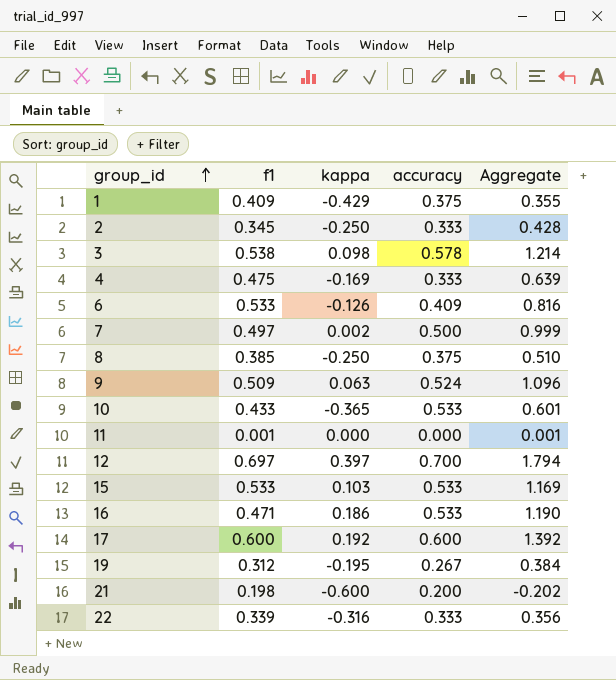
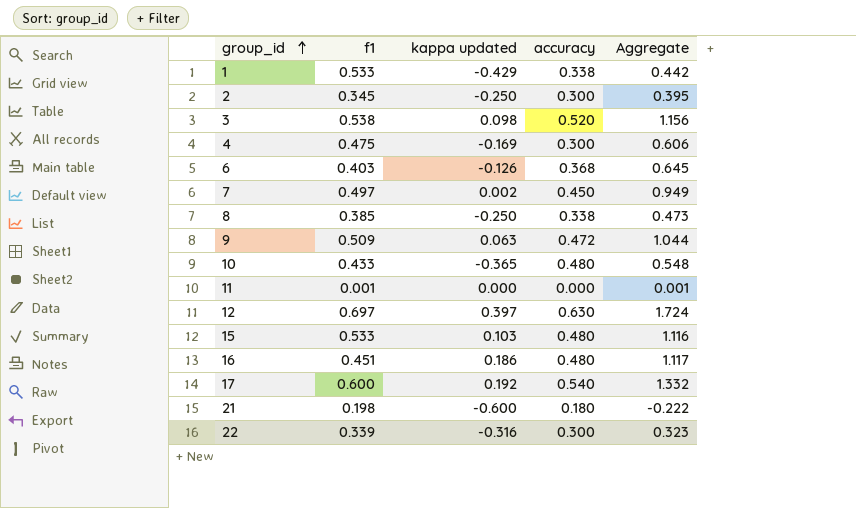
column name: kappa -> kappa updated
row 19: 0.312 | -0.195 | 0.267 | 0.384 -> none
1 | f1: 0.409 -> 0.533
1 | accuracy: 0.375 -> 0.338
1 | Aggregate: 0.355 -> 0.442
2 | accuracy: 0.333 -> 0.300
2 | Aggregate: 0.428 -> 0.395
3 | accuracy: 0.578 -> 0.520
3 | Aggregate: 1.214 -> 1.156
4 | accuracy: 0.333 -> 0.300
4 | Aggregate: 0.639 -> 0.606
6 | f1: 0.533 -> 0.403
6 | accuracy: 0.409 -> 0.368
6 | Aggregate: 0.816 -> 0.645
7 | accuracy: 0.500 -> 0.450
7 | Aggregate: 0.999 -> 0.949
8 | accuracy: 0.375 -> 0.338
8 | Aggregate: 0.510 -> 0.473
9 | accuracy: 0.524 -> 0.472
9 | Aggregate: 1.096 -> 1.044
10 | accuracy: 0.533 -> 0.480
10 | Aggregate: 0.601 -> 0.548
12 | accuracy: 0.700 -> 0.630
12 | Aggregate: 1.794 -> 1.724
15 | accuracy: 0.533 -> 0.480
15 | Aggregate: 1.169 -> 1.116
16 | f1: 0.471 -> 0.451
16 | accuracy: 0.533 -> 0.480
16 | Aggregate: 1.190 -> 1.117
17 | accuracy: 0.600 -> 0.540
17 | Aggregate: 1.392 -> 1.332
21 | accuracy: 0.200 -> 0.180
21 | Aggregate: -0.202 -> -0.222
22 | accuracy: 0.333 -> 0.300
22 | Aggregate: 0.356 -> 0.323

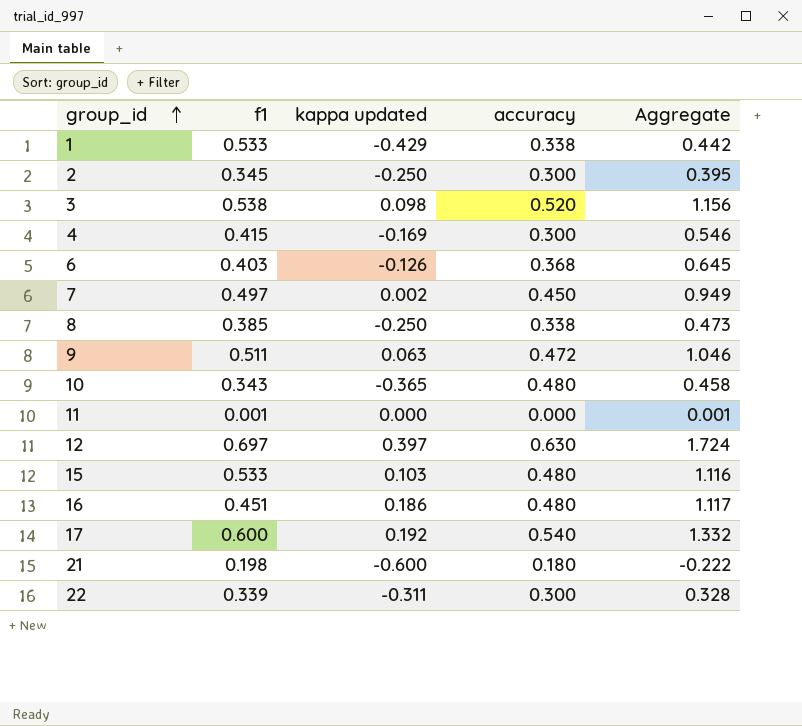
4 | f1: 0.475 -> 0.415
4 | Aggregate: 0.606 -> 0.546
9 | f1: 0.509 -> 0.511
9 | Aggregate: 1.044 -> 1.046
10 | f1: 0.433 -> 0.343
10 | Aggregate: 0.548 -> 0.458
22 | kappa updated: -0.316 -> -0.311
22 | Aggregate: 0.323 -> 0.328

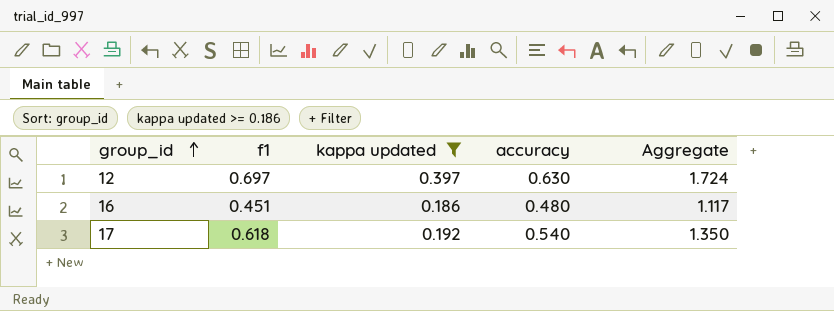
filter: none -> kappa updated >= 0.186
17 | f1: 0.600 -> 0.618
17 | Aggregate: 1.332 -> 1.350

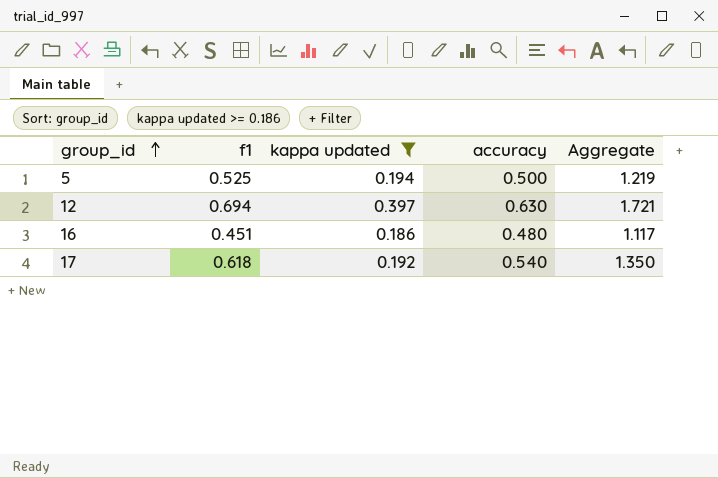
row 5: none -> 0.525 | 0.194 | 0.500 | 1.219
12 | f1: 0.697 -> 0.694
12 | Aggregate: 1.724 -> 1.721

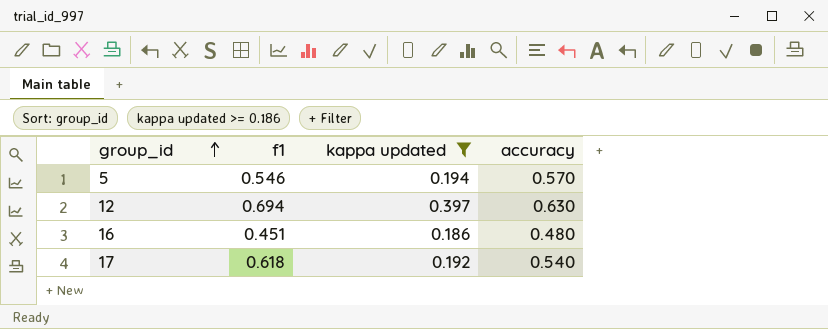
column Aggregate | formula: [f1] + [kappa updated] + [accuracy] -> none
5 | f1: 0.525 -> 0.546
5 | accuracy: 0.500 -> 0.570

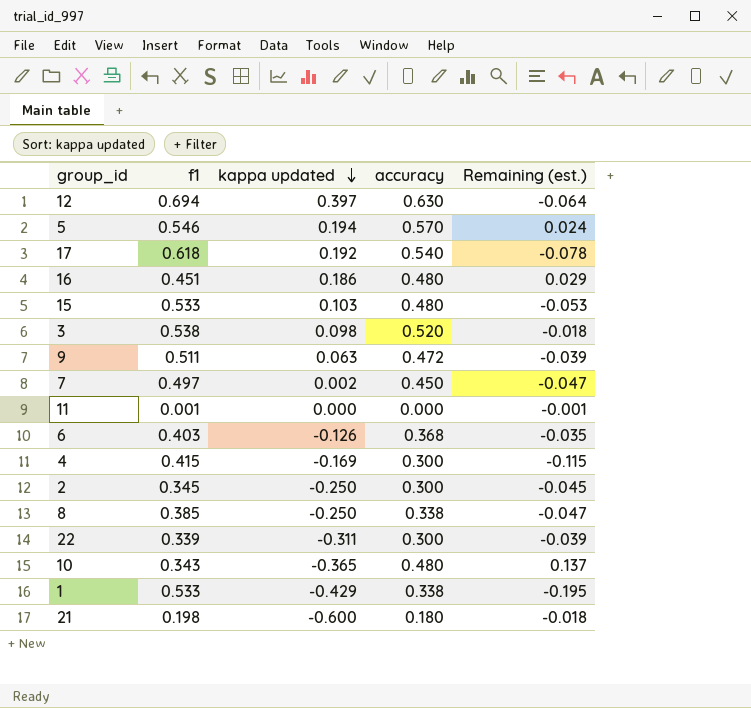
filter: kappa updated >= 0.186 -> none
row order: group_id ascending -> kappa updated descending
column Remaining (est.) | formula: none -> [accuracy] - [f1]

